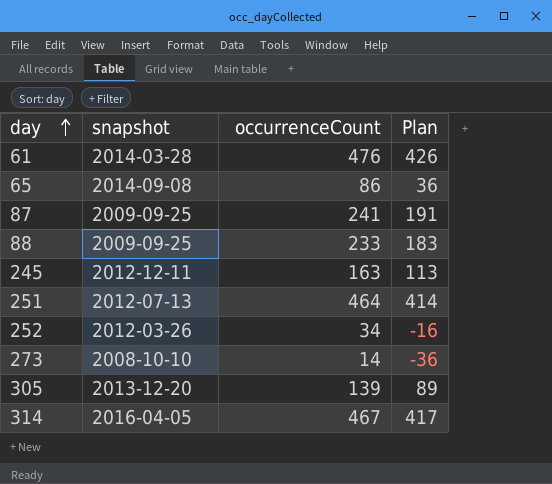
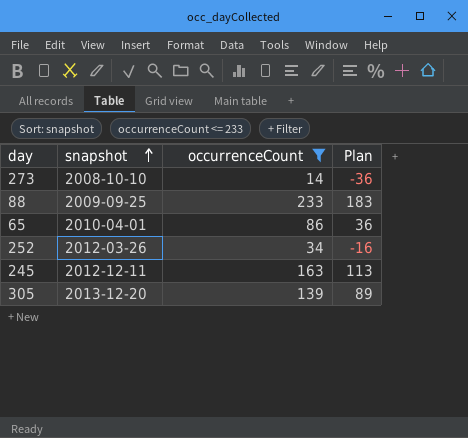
filter: none -> occurrenceCount <= 233
row order: day ascending -> snapshot ascending
65 | snapshot: 2014-09-08 -> 2010-04-01

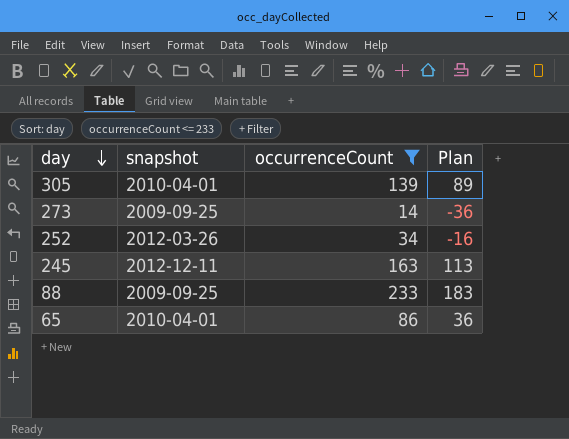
row order: snapshot ascending -> day descending
305 | snapshot: 2013-12-20 -> 2010-04-01
273 | snapshot: 2008-10-10 -> 2009-09-25

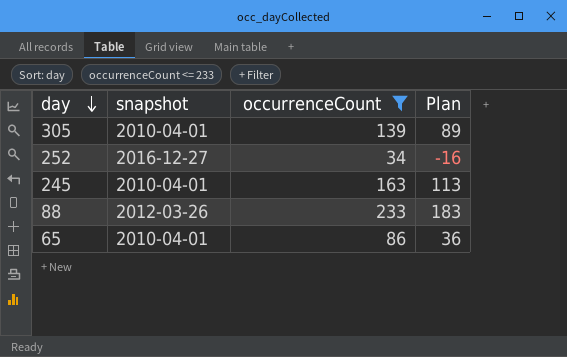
row 273: 2009-09-25 | 14 | -36 -> none
252 | snapshot: 2012-03-26 -> 2016-12-27
245 | snapshot: 2012-12-11 -> 2010-04-01
88 | snapshot: 2009-09-25 -> 2012-03-26

